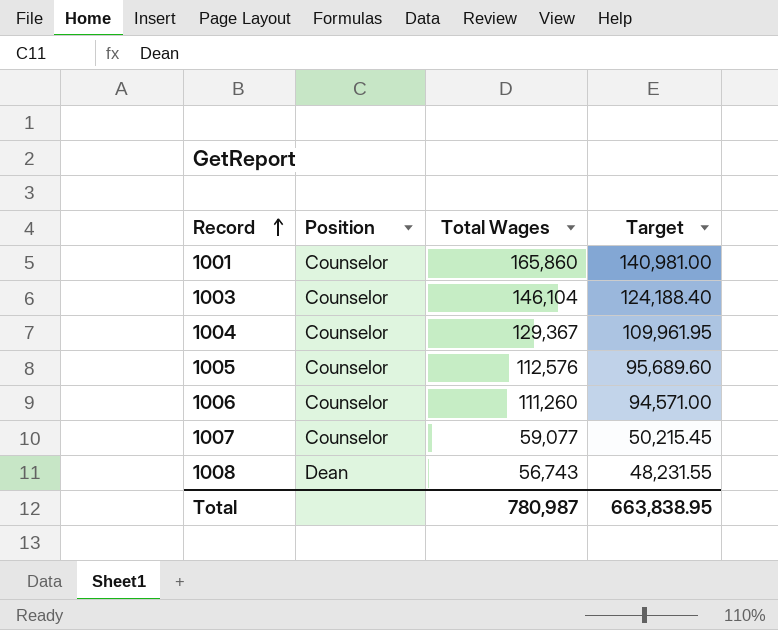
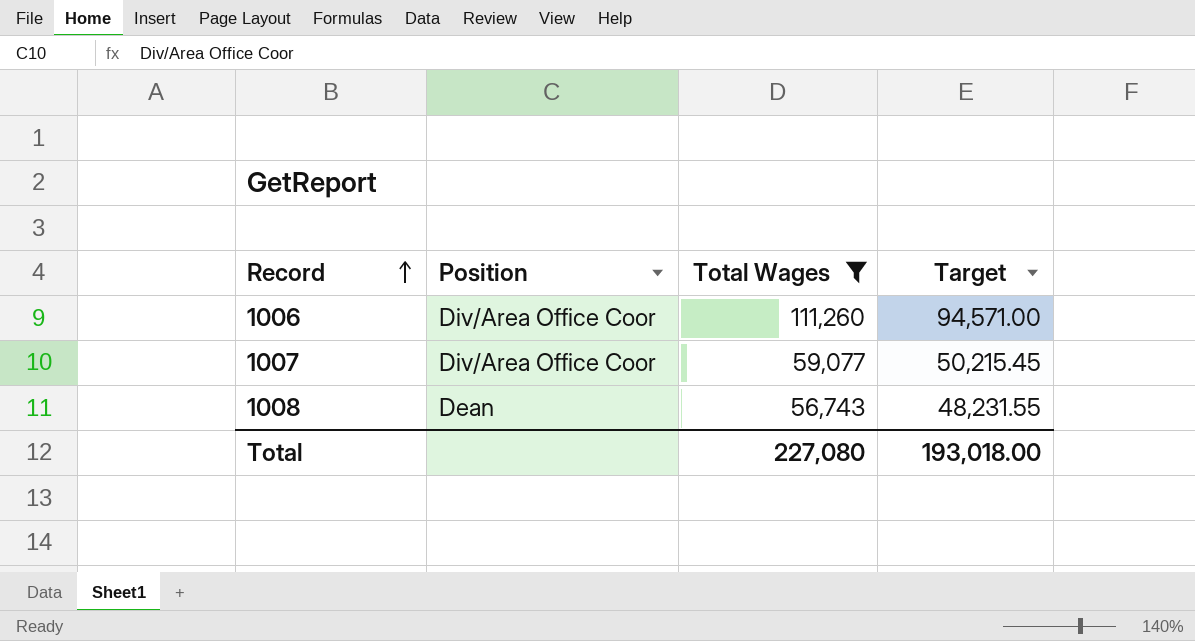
filter: none -> Total Wages <= 111,260
1006 | Position: Counselor -> Div/Area Office Coor
1007 | Position: Counselor -> Div/Area Office Coor
Total | Total Wages: 780,987 -> 227,080
Total | Target: 663,838.95 -> 193,018.00

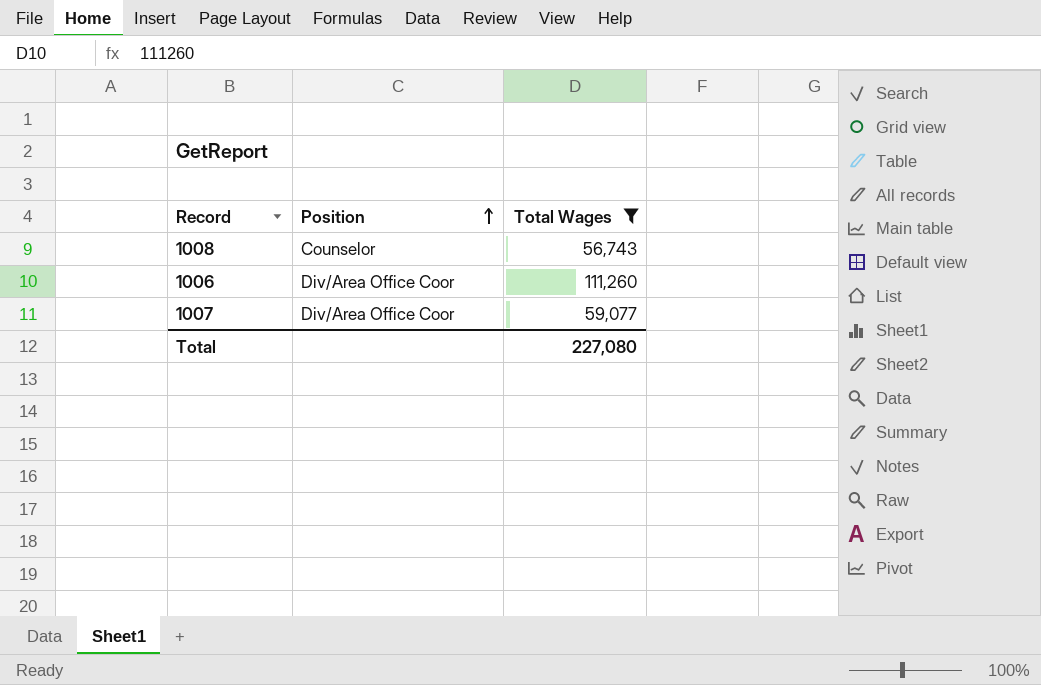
row order: Record ascending -> Position ascending
column Target | formula: [Total Wages] * 0.85 -> none
1008 | Position: Dean -> Counselor

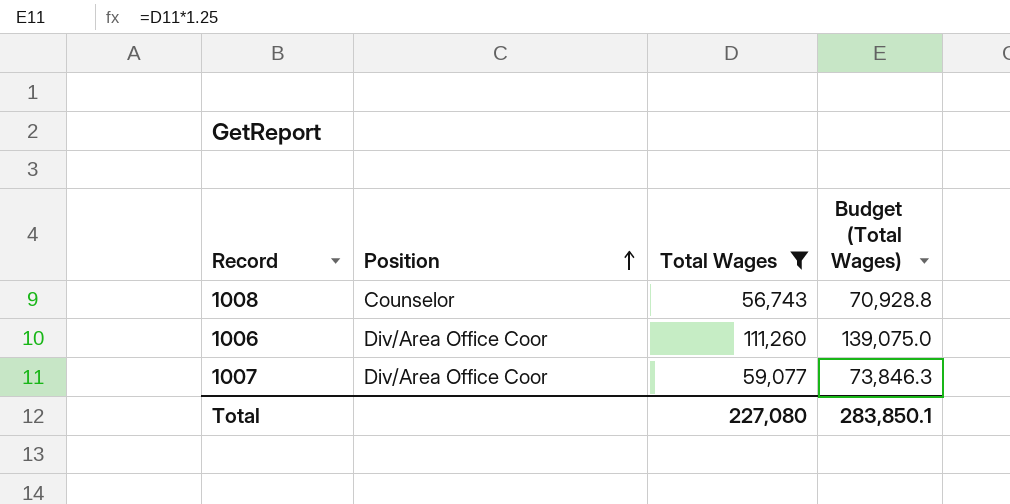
column Budget (Total Wages) | formula: none -> [Total Wages] * 1.25

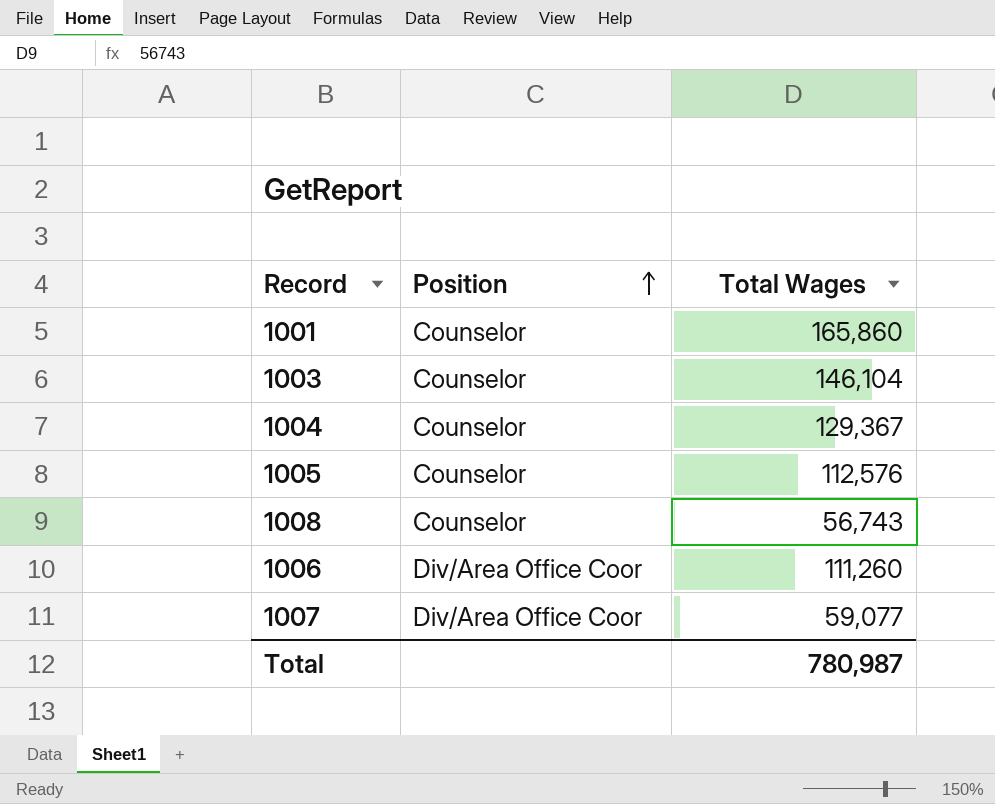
filter: Total Wages <= 111,260 -> none
column Budget (Total Wages) | formula: [Total Wages] * 1.25 -> none
Total | Total Wages: 227,080 -> 780,987

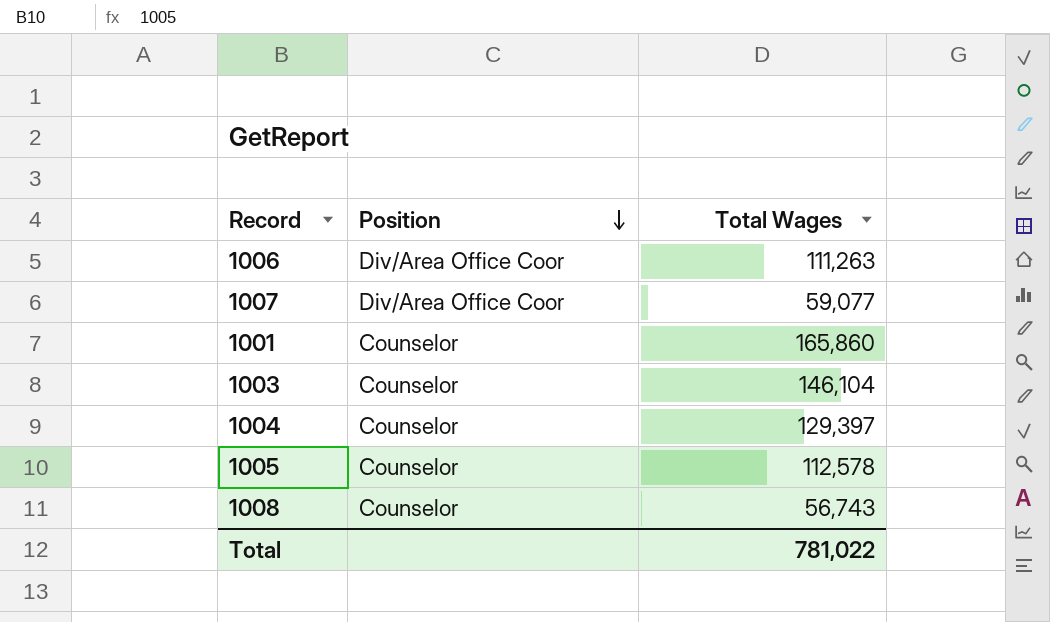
row order: Position ascending -> Position descending
1006 | Total Wages: 111,260 -> 111,263
1004 | Total Wages: 129,367 -> 129,397
1005 | Total Wages: 112,576 -> 112,578
Total | Total Wages: 780,987 -> 781,022

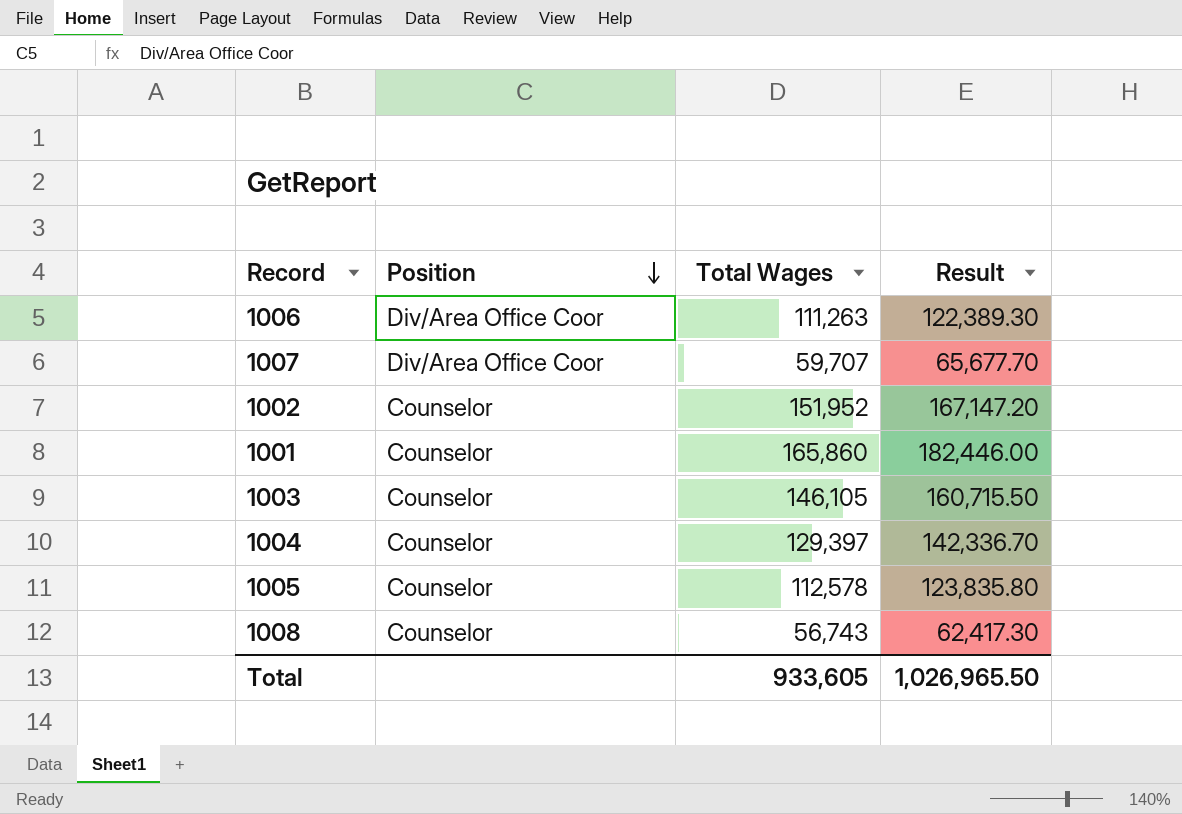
column Result | formula: none -> [Total Wages] * 1.1
1007 | Total Wages: 59,077 -> 59,707
row 1002: none -> Counselor | 151,952 | 167,147.20
1003 | Total Wages: 146,104 -> 146,105
Total | Total Wages: 781,022 -> 933,605

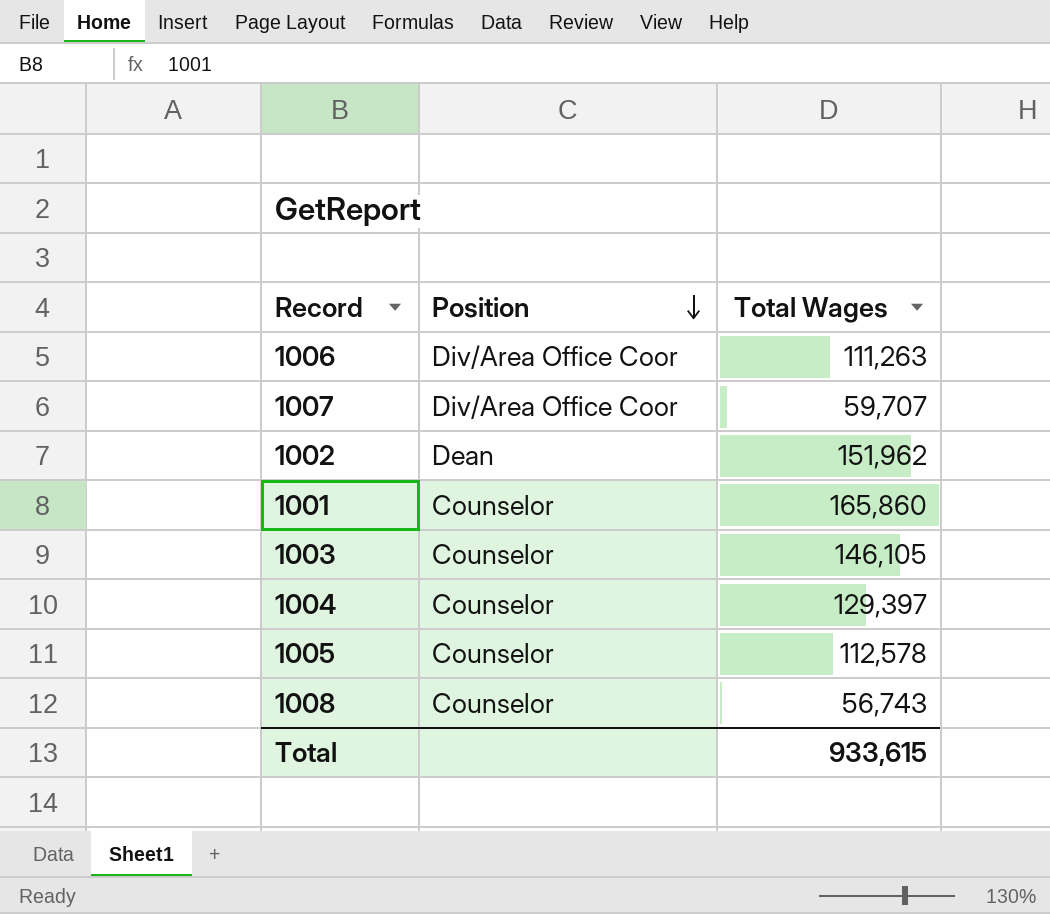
column Result | formula: [Total Wages] * 1.1 -> none
1002 | Position: Counselor -> Dean
1002 | Total Wages: 151,952 -> 151,962
Total | Total Wages: 933,605 -> 933,615

